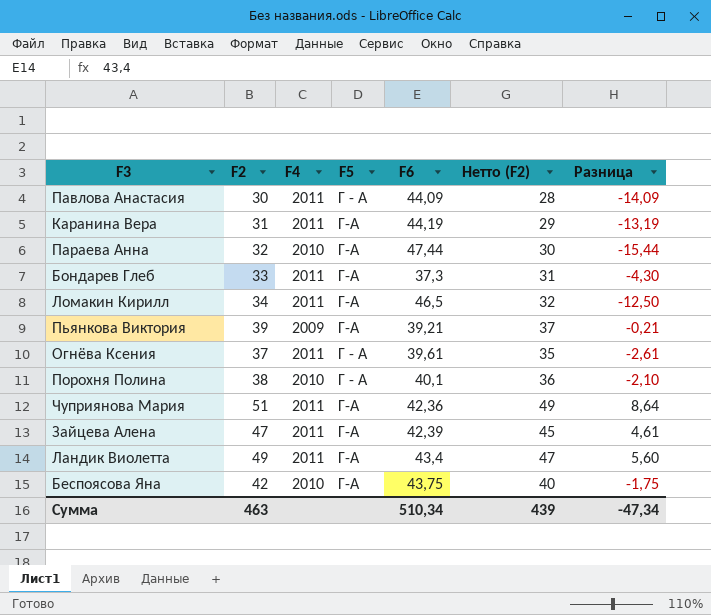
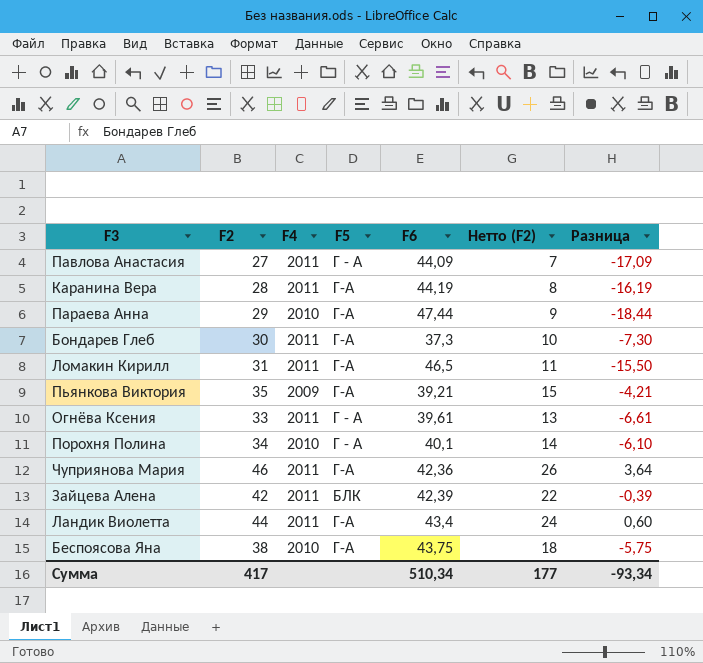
column Нетто (F2) | formula: [F2] - 2 -> [F2] - 20
Павлова Анастасия | F2: 30 -> 27
Павлова Анастасия | Разница: -14,09 -> -17,09
Каранина Вера | F2: 31 -> 28
Каранина Вера | Разница: -13,19 -> -16,19
Параева Анна | F2: 32 -> 29
Параева Анна | Разница: -15,44 -> -18,44
Бондарев Глеб | F2: 33 -> 30
Бондарев Глеб | Разница: -4,30 -> -7,30
Ломакин Кирилл | F2: 34 -> 31
Ломакин Кирилл | Разница: -12,50 -> -15,50
Пьянкова Виктория | F2: 39 -> 35
Пьянкова Виктория | Разница: -0,21 -> -4,21
Огнёва Ксения | F2: 37 -> 33
Огнёва Ксения | Разница: -2,61 -> -6,61
Порохня Полина | F2: 38 -> 34
Порохня Полина | Разница: -2,10 -> -6,10
Чуприянова Мария | F2: 51 -> 46
Чуприянова Мария | Разница: 8,64 -> 3,64
Зайцева Алена | F2: 47 -> 42
Зайцева Алена | F5: Г-А -> БЛК
Зайцева Алена | Разница: 4,61 -> -0,39
Ландик Виолетта | F2: 49 -> 44
Ландик Виолетта | Разница: 5,60 -> 0,60
Беспоясова Яна | F2: 42 -> 38
Беспоясова Яна | Разница: -1,75 -> -5,75
Сумма | F2: 463 -> 417
Сумма | Нетто (F2): 439 -> 177
Сумма | Разница: -47,34 -> -93,34

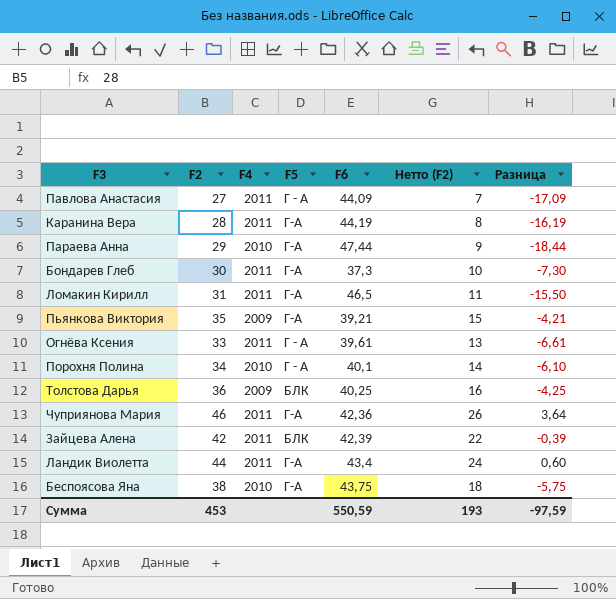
row Толстова Дарья: none -> 36 | 2009 | БЛК | 40,25 | 16 | -4,25
Сумма | F2: 417 -> 453
Сумма | F6: 510,34 -> 550,59
Сумма | Нетто (F2): 177 -> 193
Сумма | Разница: -93,34 -> -97,59

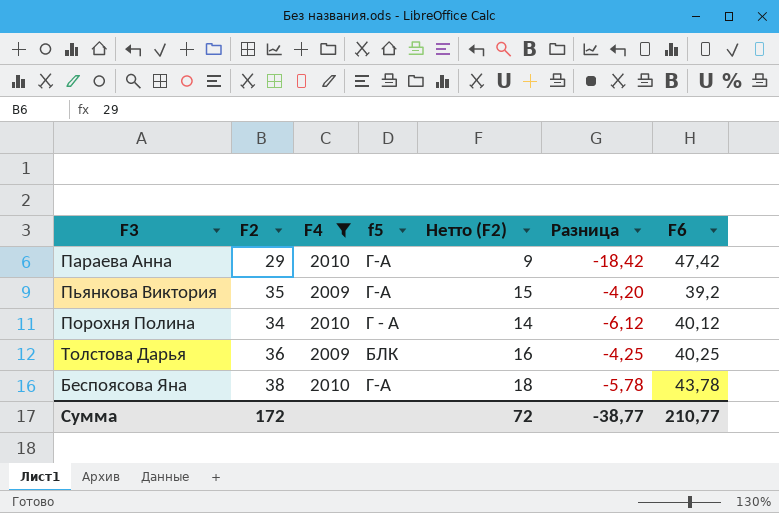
filter: none -> F4 != 2011
column name: F5 -> f5
column F6 | position: 5 -> 7
Параева Анна | Разница: -18,44 -> -18,42
Параева Анна | F6: 47,44 -> 47,42
Пьянкова Виктория | Разница: -4,21 -> -4,20
Пьянкова Виктория | F6: 39,21 -> 39,2
Порохня Полина | Разница: -6,10 -> -6,12
Порохня Полина | F6: 40,1 -> 40,12
Беспоясова Яна | Разница: -5,75 -> -5,78
Беспоясова Яна | F6: 43,75 -> 43,78
Сумма | F2: 453 -> 172
Сумма | Нетто (F2): 193 -> 72
Сумма | Разница: -97,59 -> -38,77
Сумма | F6: 550,59 -> 210,77

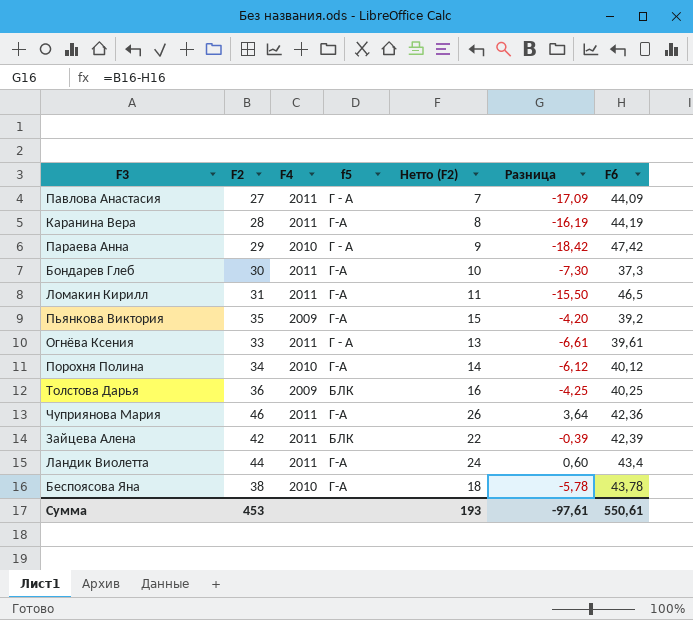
filter: F4 != 2011 -> none
Параева Анна | f5: Г-А -> Г - А
Порохня Полина | f5: Г - А -> Г-А
Сумма | F2: 172 -> 453
Сумма | Нетто (F2): 72 -> 193
Сумма | Разница: -38,77 -> -97,61
Сумма | F6: 210,77 -> 550,61

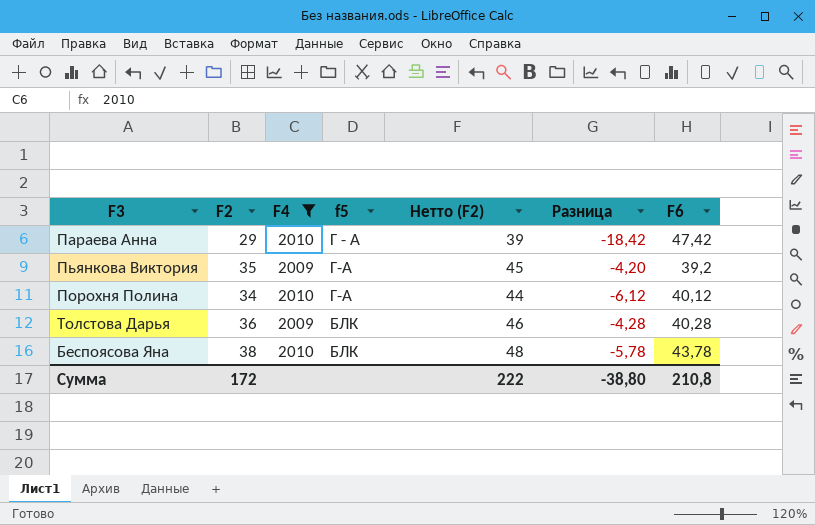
filter: none -> F4 != 2011
column Нетто (F2) | formula: [F2] - 20 -> [F2] + 10
Толстова Дарья | Разница: -4,25 -> -4,28
Толстова Дарья | F6: 40,25 -> 40,28
Беспоясова Яна | f5: Г-А -> БЛК
Сумма | F2: 453 -> 172
Сумма | Нетто (F2): 193 -> 222
Сумма | Разница: -97,61 -> -38,80
Сумма | F6: 550,61 -> 210,8

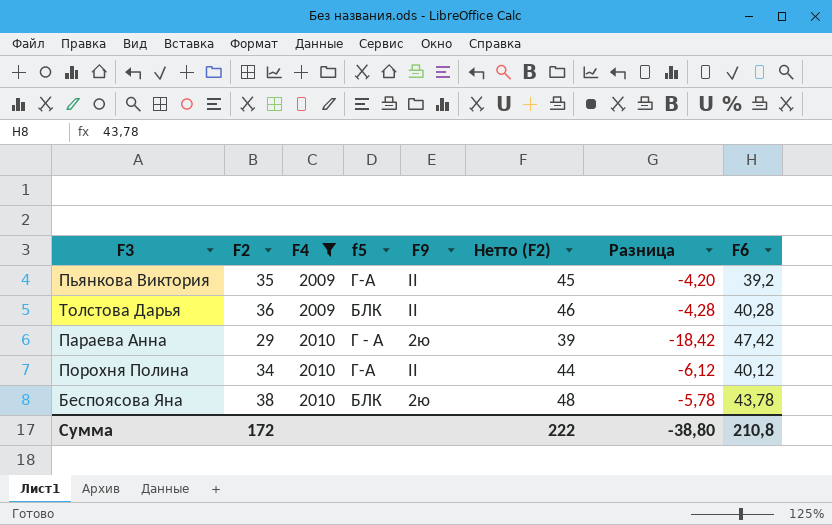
row order: none -> F4 ascending
column F9 | position: none -> 5

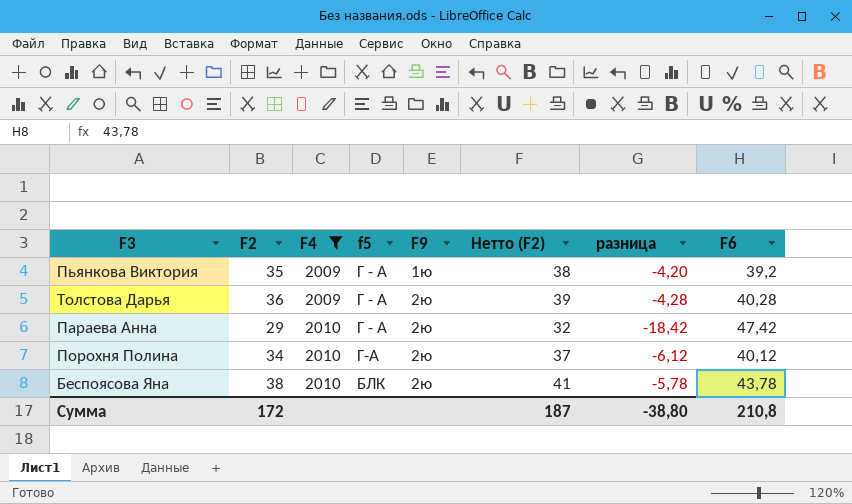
column Нетто (F2) | formula: [F2] + 10 -> [F2] + 3
column name: Разница -> разница
Пьянкова Виктория | f5: Г-А -> Г - А
Пьянкова Виктория | F9: II -> 1ю
Толстова Дарья | f5: БЛК -> Г - А
Толстова Дарья | F9: II -> 2ю
Порохня Полина | F9: II -> 2ю
Сумма | Нетто (F2): 222 -> 187

